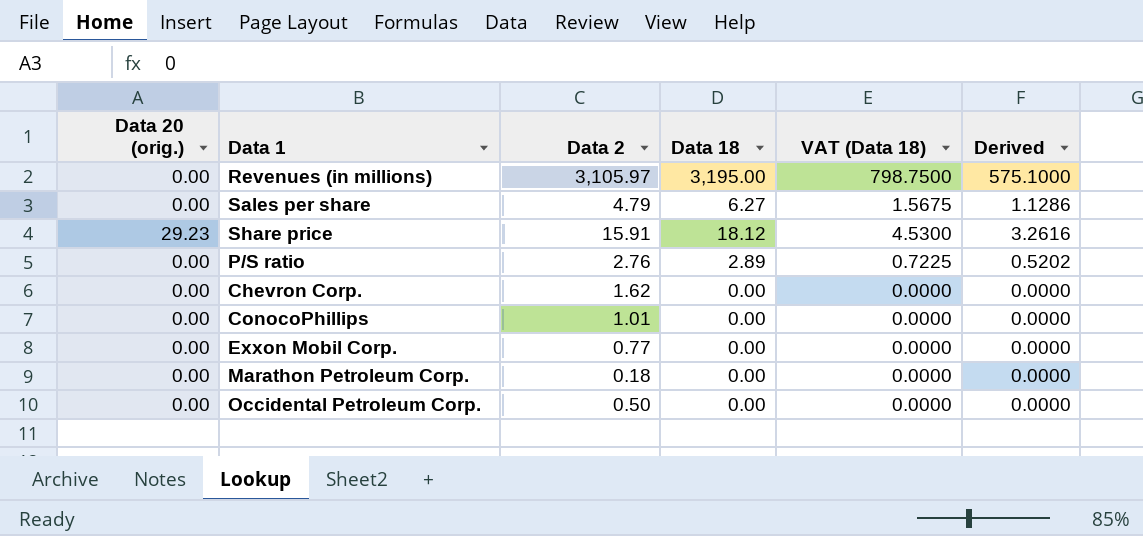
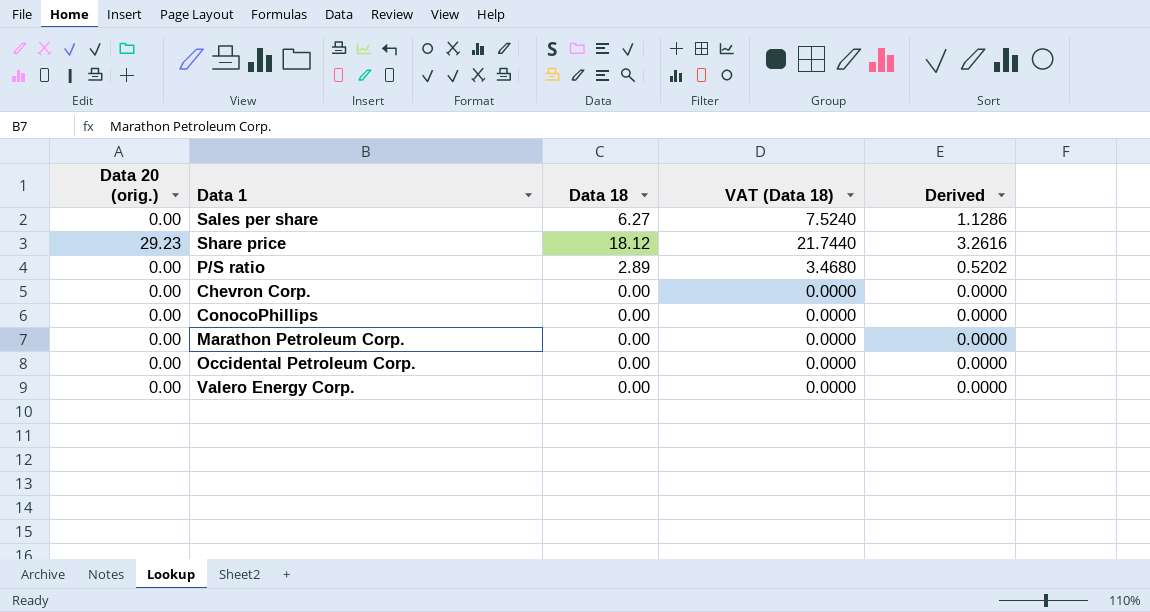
column Data 2 | position: 3 -> none
column VAT (Data 18) | formula: [Data 18] * 0.25 -> [Data 18] * 1.2
row Revenues (in millions): 0.00 | 3,105.97 | 3,195.00 | 798.7500 | 575.1000 -> none
row Exxon Mobil Corp.: 0.00 | 0.77 | 0.00 | 0.0000 | 0.0000 -> none
row Valero Energy Corp.: none -> 0.00 | 0.00 | 0.0000 | 0.0000

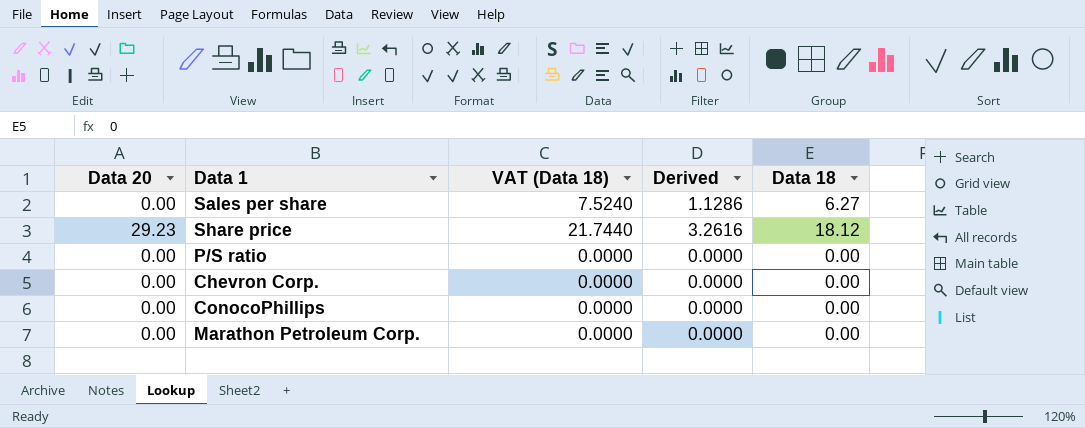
column name: Data 20 (orig.) -> Data 20
column Data 18 | position: 3 -> 5
row Occidental Petroleum Corp.: 0.00 | 0.00 | 0.0000 | 0.0000 -> none
row Valero Energy Corp.: 0.00 | 0.00 | 0.0000 | 0.0000 -> none
P/S ratio | VAT (Data 18): 3.4680 -> 0.0000
P/S ratio | Derived: 0.5202 -> 0.0000
P/S ratio | Data 18: 2.89 -> 0.00

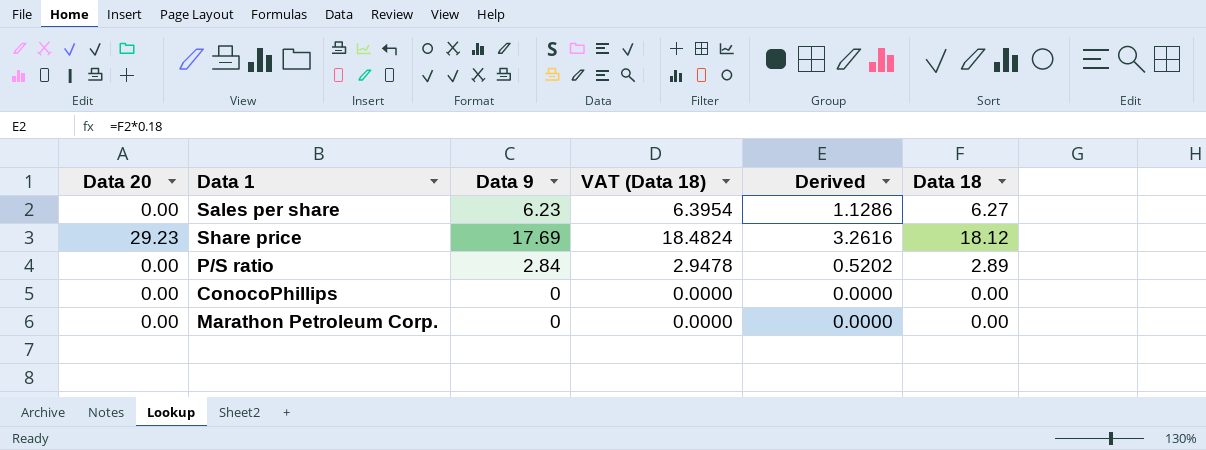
column Data 9 | position: none -> 3
column VAT (Data 18) | formula: [Data 18] * 1.2 -> [Data 18] * 1.02
row Chevron Corp.: 0.00 | 0.0000 | 0.0000 | 0.00 -> none
P/S ratio | Derived: 0.0000 -> 0.5202
P/S ratio | Data 18: 0.00 -> 2.89

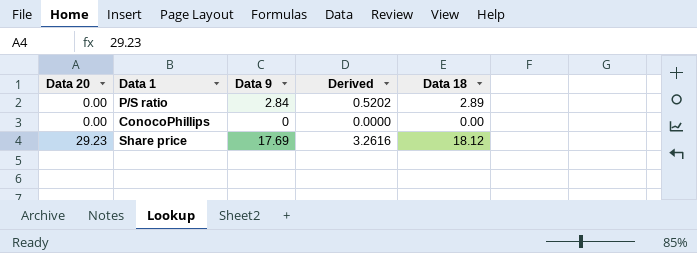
row order: none -> Data 20 ascending
column VAT (Data 18) | formula: [Data 18] * 1.02 -> none
row Sales per share: 0.00 | 6.23 | 6.3954 | 1.1286 | 6.27 -> none
row Marathon Petroleum Corp.: 0.00 | 0 | 0.0000 | 0.0000 | 0.00 -> none

